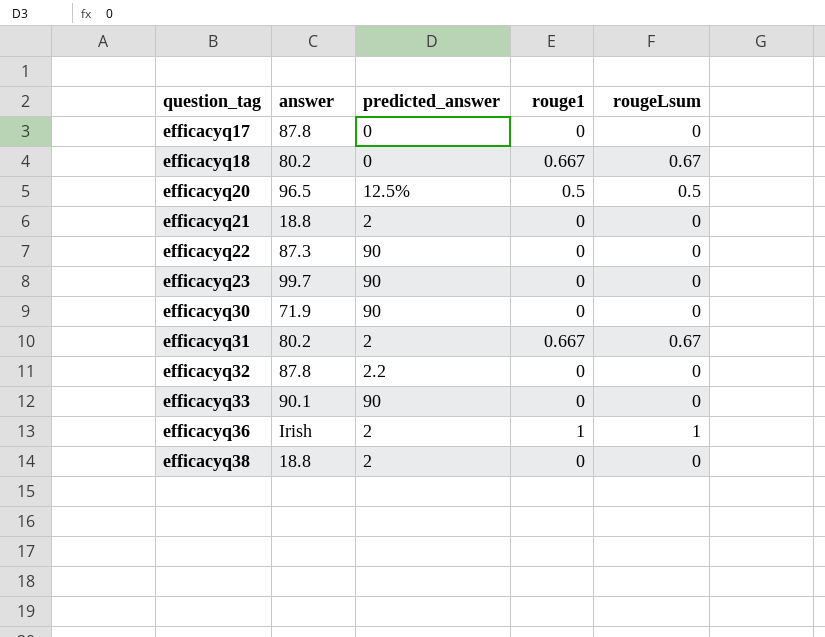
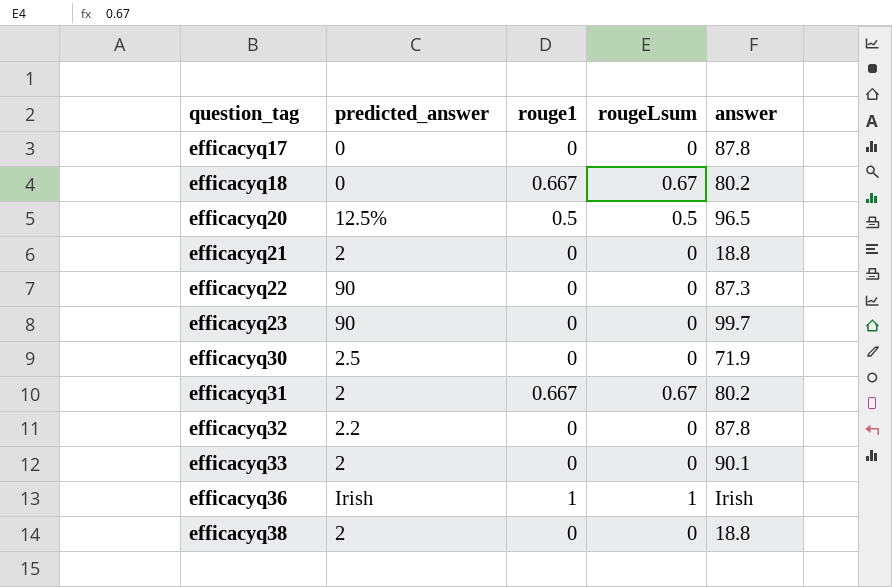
column answer | position: 2 -> 5
efficacyq30 | predicted_answer: 90 -> 2.5
efficacyq33 | predicted_answer: 90 -> 2
efficacyq36 | predicted_answer: 2 -> Irish

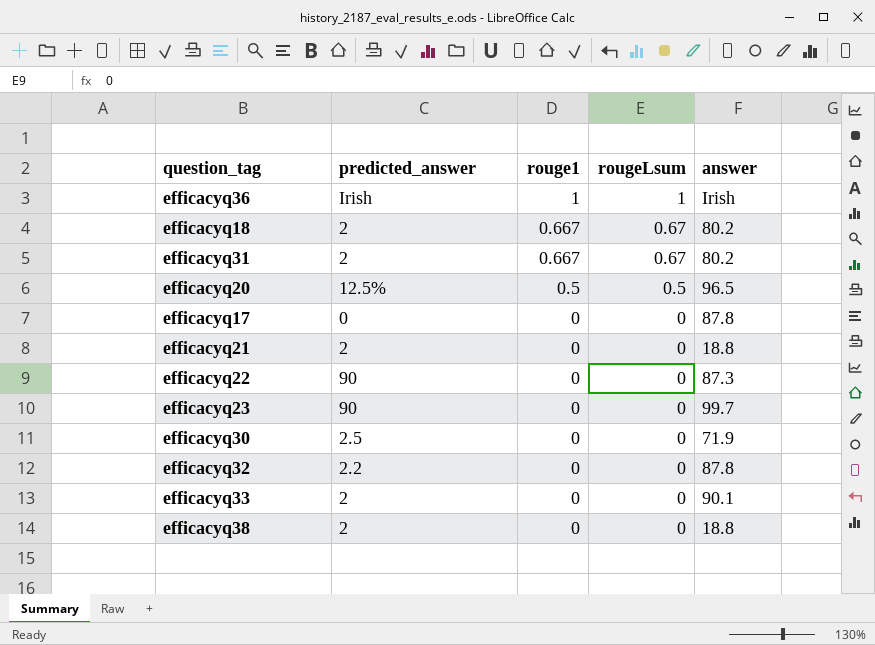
row order: question_tag ascending -> rouge1 descending
efficacyq18 | predicted_answer: 0 -> 2

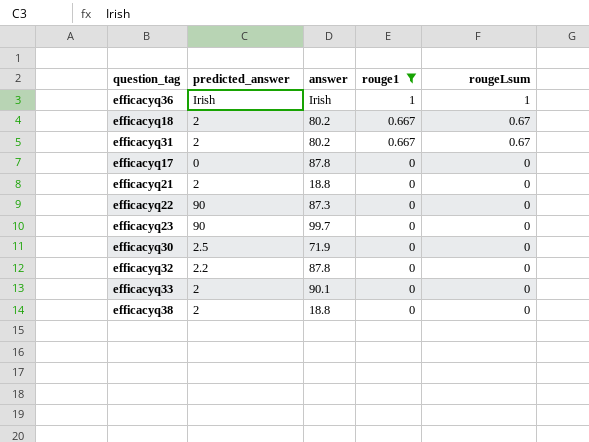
filter: none -> rouge1 != 0.5
column answer | position: 5 -> 3

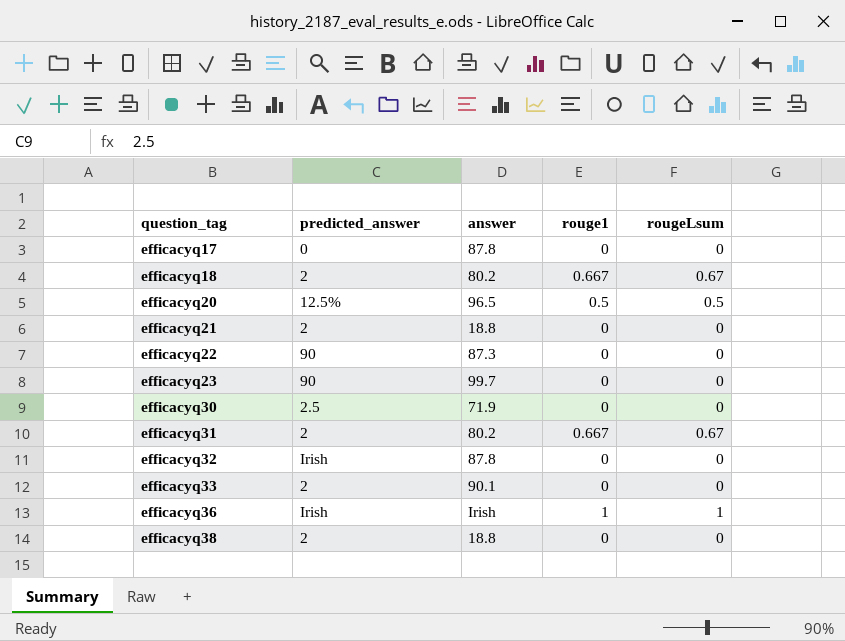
filter: rouge1 != 0.5 -> none
row order: rouge1 descending -> question_tag ascending
efficacyq32 | predicted_answer: 2.2 -> Irish

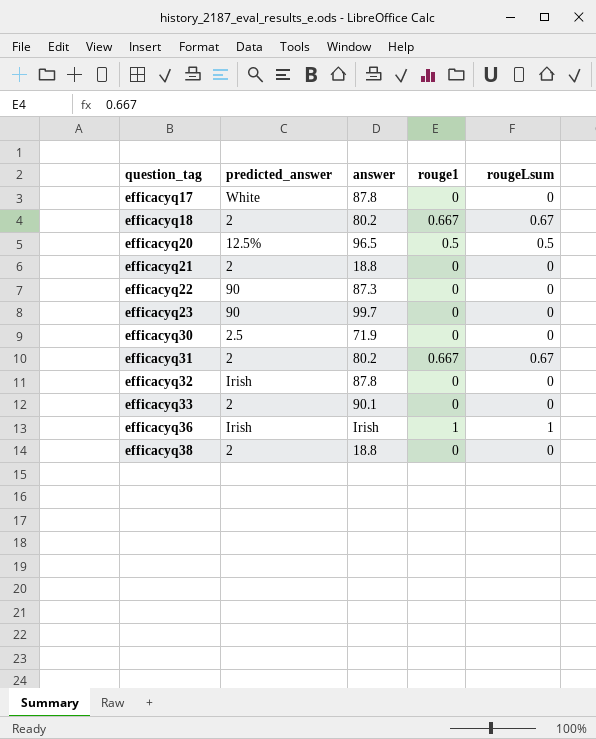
efficacyq17 | predicted_answer: 0 -> White

